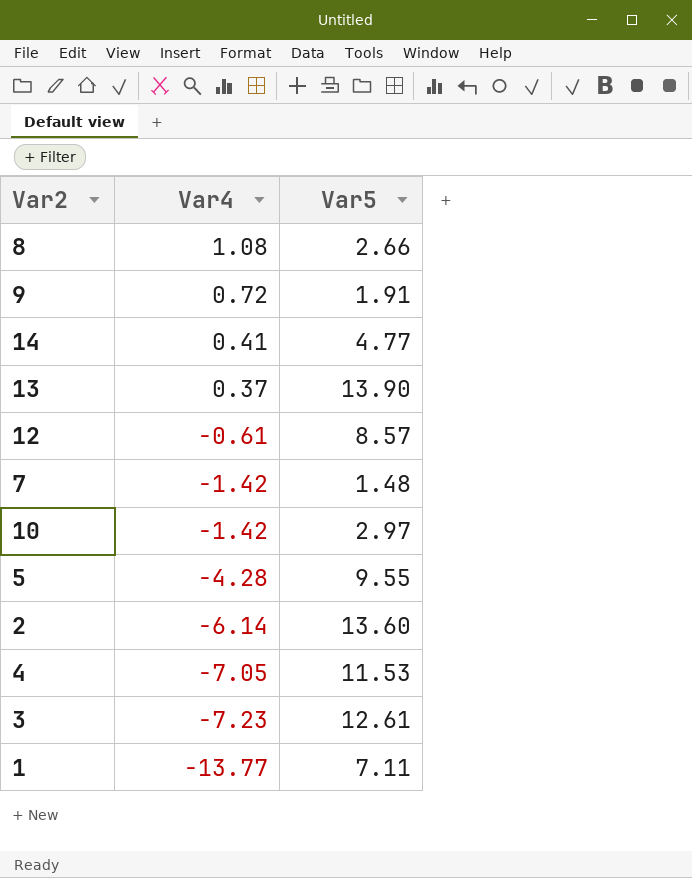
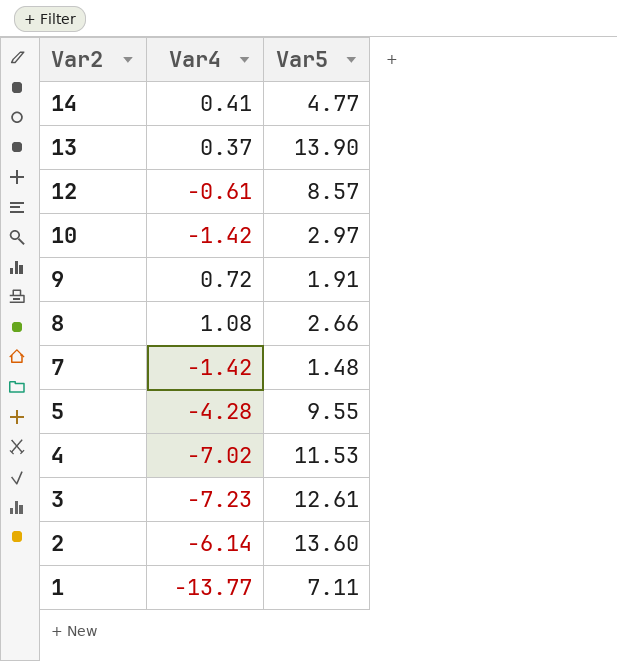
row order: Var4 descending -> Var2 descending
4 | Var4: -7.05 -> -7.02

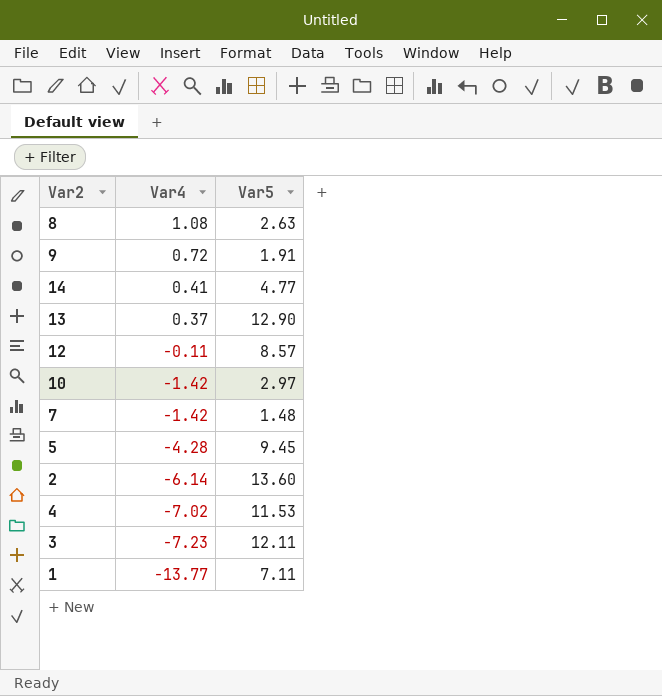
row order: Var2 descending -> Var4 descending
8 | Var5: 2.66 -> 2.63
13 | Var5: 13.90 -> 12.90
12 | Var4: -0.61 -> -0.11
5 | Var5: 9.55 -> 9.45
3 | Var5: 12.61 -> 12.11

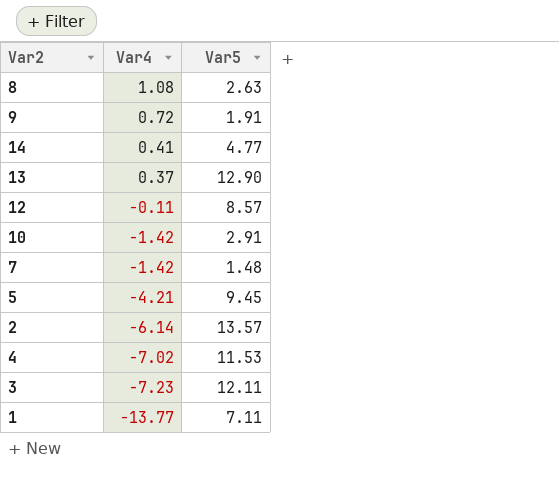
10 | Var5: 2.97 -> 2.91
5 | Var4: -4.28 -> -4.21
2 | Var5: 13.60 -> 13.57

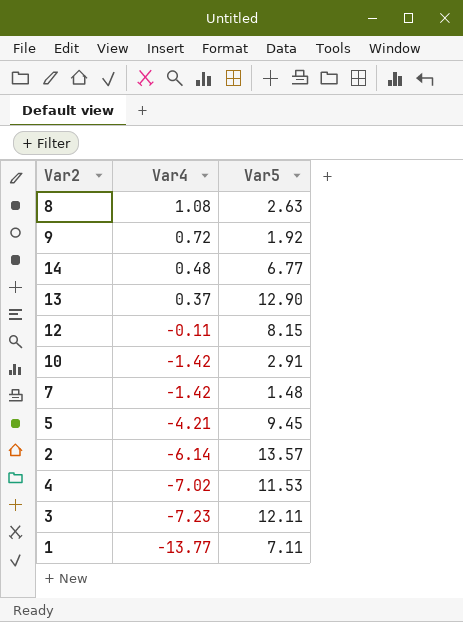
9 | Var5: 1.91 -> 1.92
14 | Var4: 0.41 -> 0.48
14 | Var5: 4.77 -> 6.77
12 | Var5: 8.57 -> 8.15

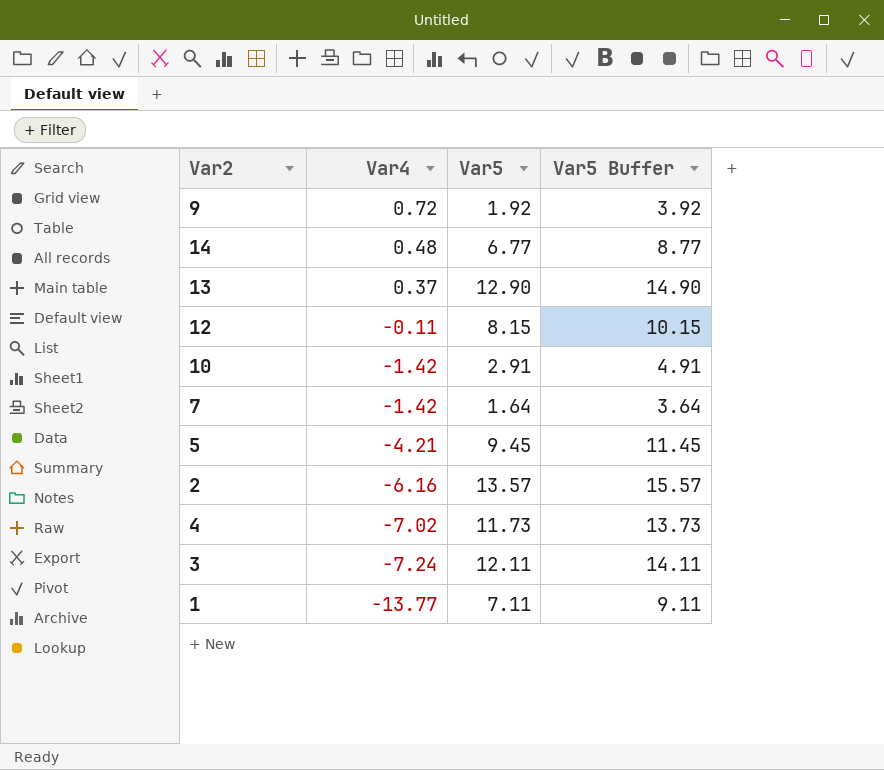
column Var5 Buffer | formula: none -> [Var5] + 2
row 8: 1.08 | 2.63 -> none
7 | Var5: 1.48 -> 1.64
2 | Var4: -6.14 -> -6.16
4 | Var5: 11.53 -> 11.73
3 | Var4: -7.23 -> -7.24

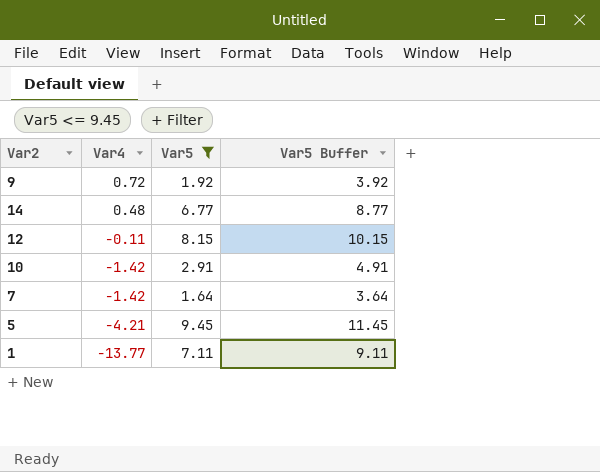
filter: none -> Var5 <= 9.45

